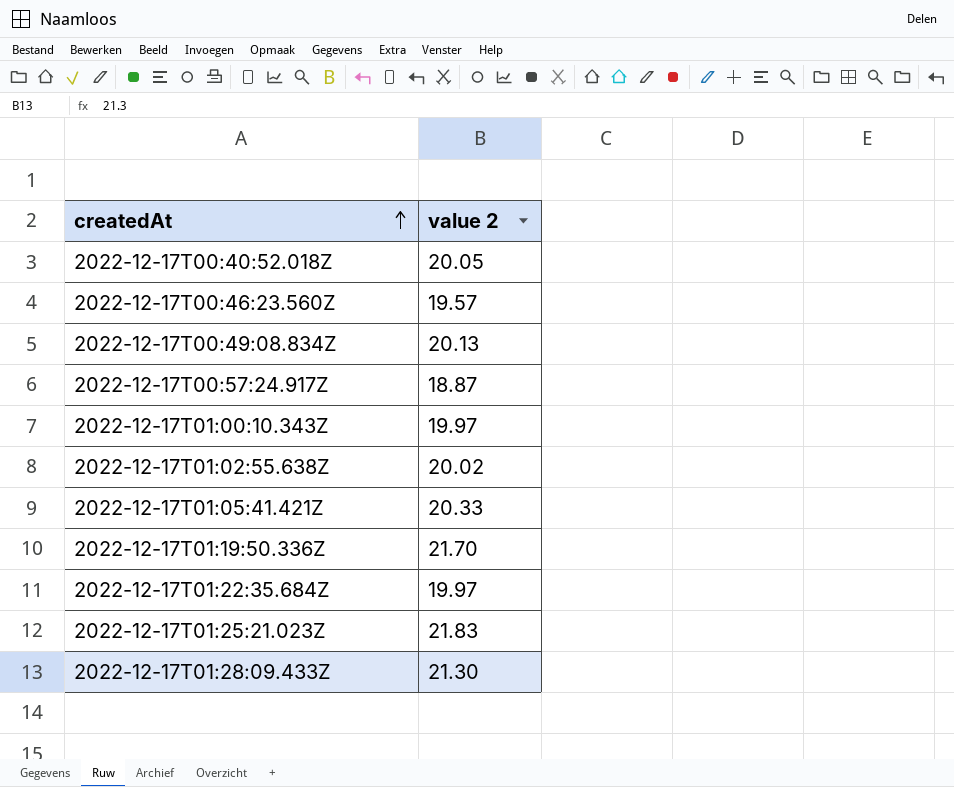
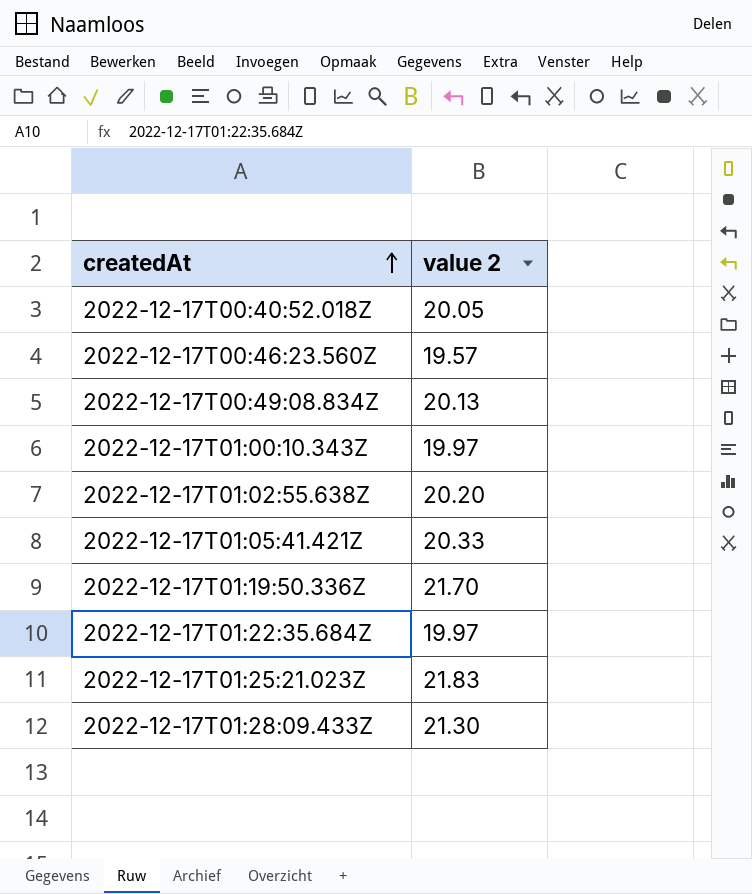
row 2022-12-17T00:57:24.917Z: 18.87 -> none
2022-12-17T01:02:55.638Z | value 2: 20.02 -> 20.20

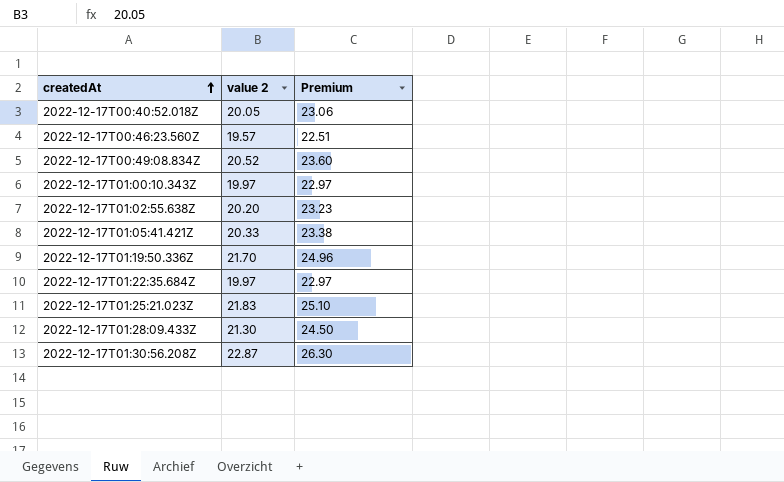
column Premium | formula: none -> [value 2] * 1.15
2022-12-17T00:49:08.834Z | value 2: 20.13 -> 20.52
row 2022-12-17T01:30:56.208Z: none -> 22.87 | 26.30

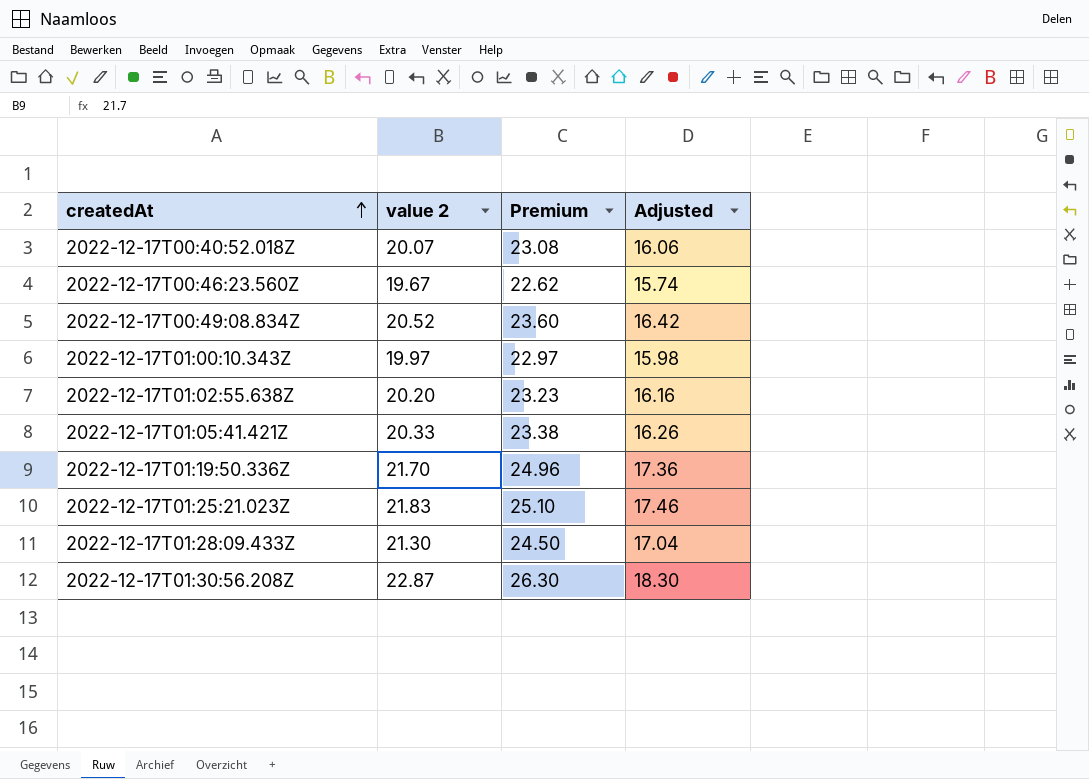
column Adjusted | formula: none -> [value 2] * 0.8
row 2022-12-17T01:22:35.684Z: 19.97 | 22.97 -> none
2022-12-17T00:40:52.018Z | value 2: 20.05 -> 20.07
2022-12-17T00:40:52.018Z | Premium: 23.06 -> 23.08
2022-12-17T00:46:23.560Z | value 2: 19.57 -> 19.67
2022-12-17T00:46:23.560Z | Premium: 22.51 -> 22.62

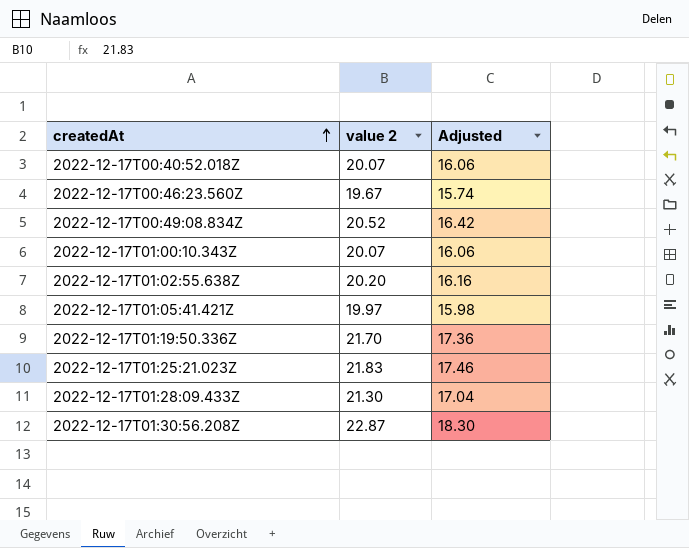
column Premium | formula: [value 2] * 1.15 -> none
2022-12-17T01:00:10.343Z | value 2: 19.97 -> 20.07
2022-12-17T01:00:10.343Z | Adjusted: 15.98 -> 16.06
2022-12-17T01:05:41.421Z | value 2: 20.33 -> 19.97
2022-12-17T01:05:41.421Z | Adjusted: 16.26 -> 15.98

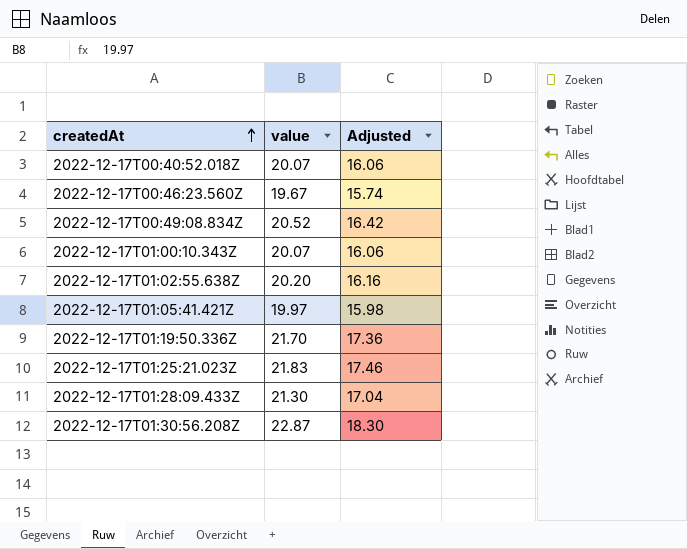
column name: value 2 -> value

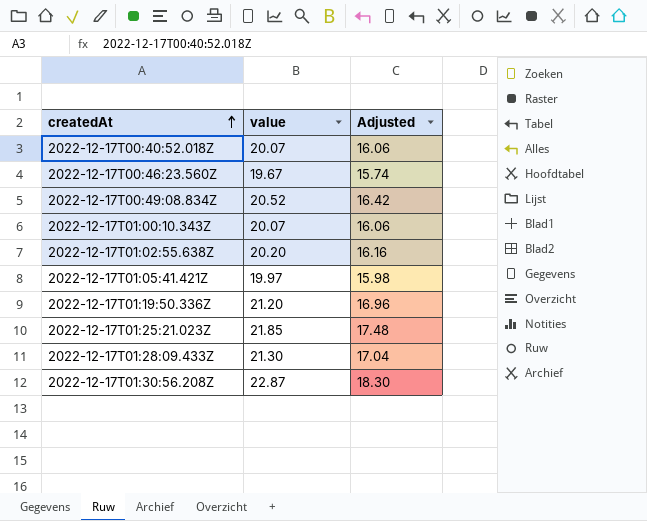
2022-12-17T01:19:50.336Z | value: 21.70 -> 21.20
2022-12-17T01:19:50.336Z | Adjusted: 17.36 -> 16.96
2022-12-17T01:25:21.023Z | value: 21.83 -> 21.85
2022-12-17T01:25:21.023Z | Adjusted: 17.46 -> 17.48

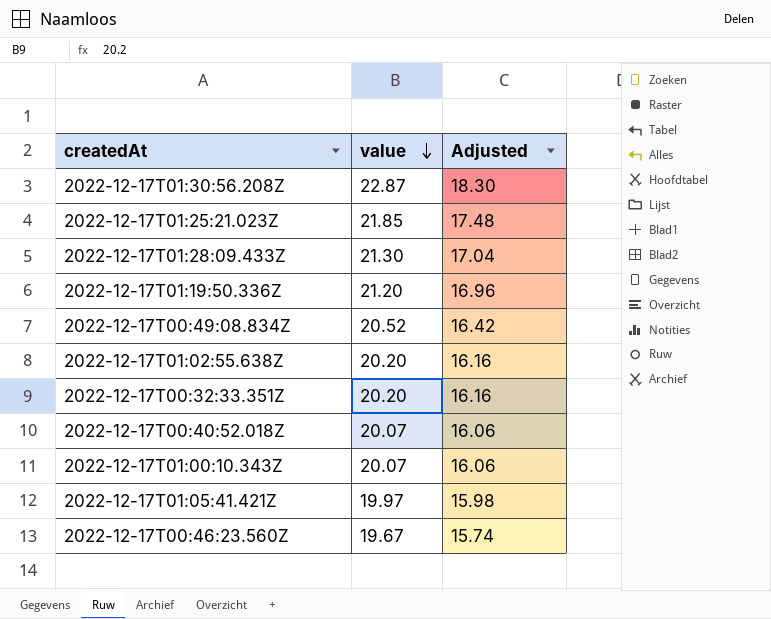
row order: createdAt ascending -> value descending
row 2022-12-17T00:32:33.351Z: none -> 20.20 | 16.16

